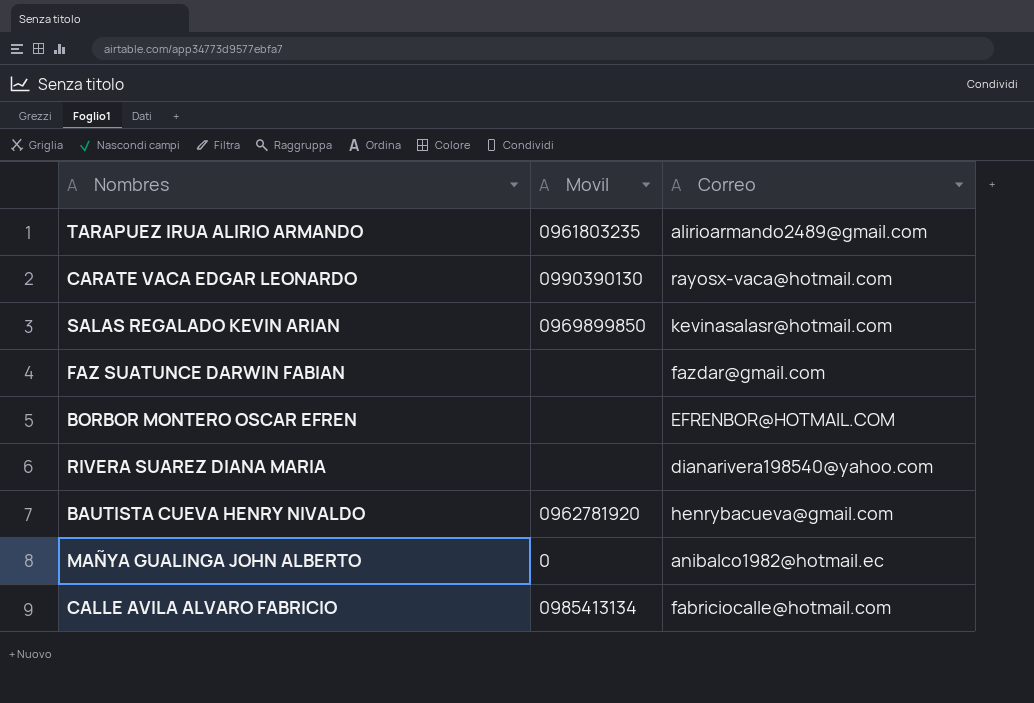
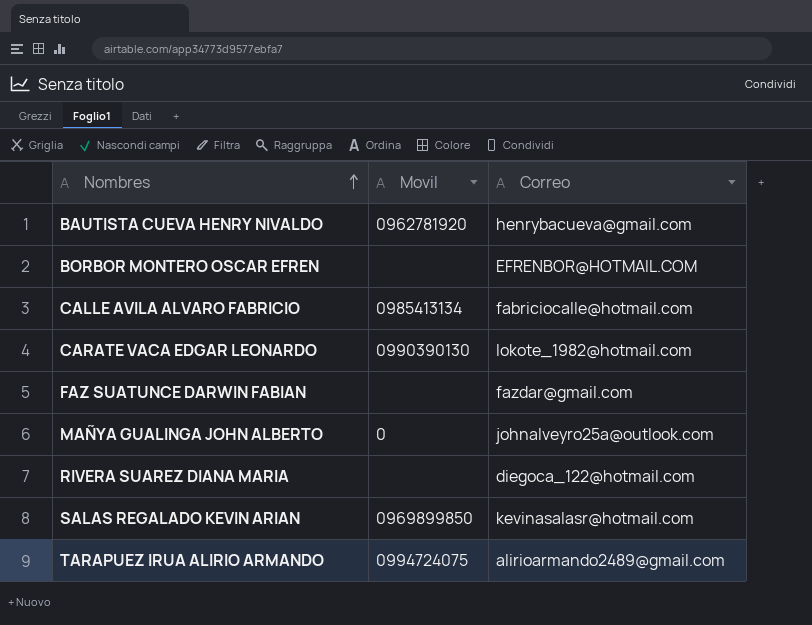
row order: none -> Nombres ascending
CARATE VACA EDGAR LEONARDO | Correo: rayosx-vaca@hotmail.com -> lokote_1982@hotmail.com
MAÑYA GUALINGA JOHN ALBERTO | Correo: anibalco1982@hotmail.ec -> johnalveyro25a@outlook.com
RIVERA SUAREZ DIANA MARIA | Correo: dianarivera198540@yahoo.com -> diegoca_122@hotmail.com
TARAPUEZ IRUA ALIRIO ARMANDO | Movil: 0961803235 -> 0994724075

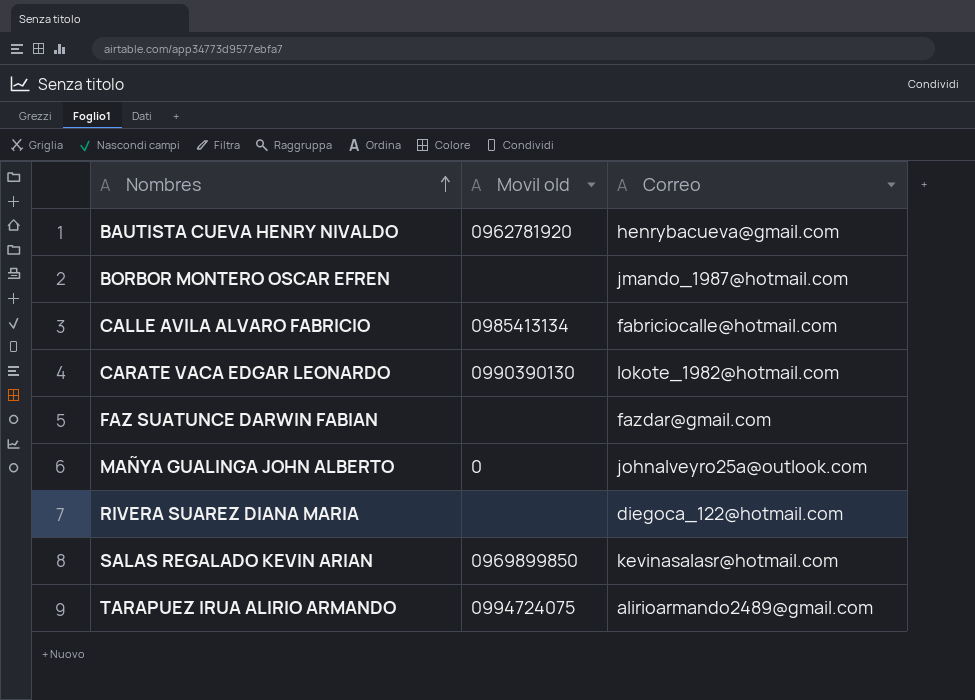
column name: Movil -> Movil old
BORBOR MONTERO OSCAR EFREN | Correo: EFRENBOR@HOTMAIL.COM -> jmando_1987@hotmail.com

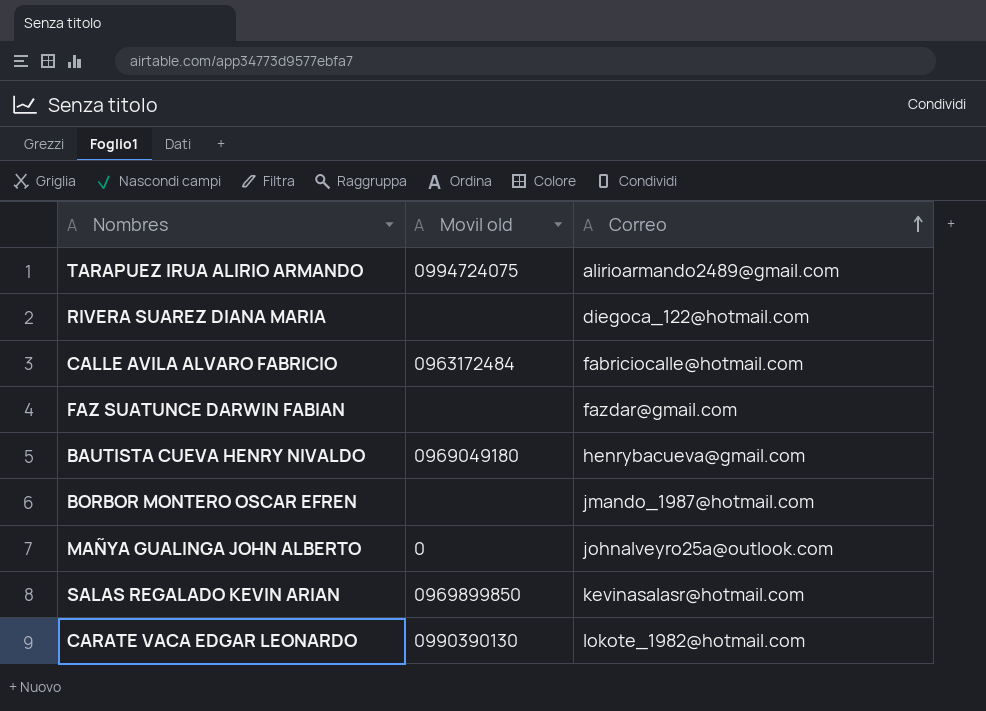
row order: Nombres ascending -> Correo ascending
CALLE AVILA ALVARO FABRICIO | Movil old: 0985413134 -> 0963172484
BAUTISTA CUEVA HENRY NIVALDO | Movil old: 0962781920 -> 0969049180

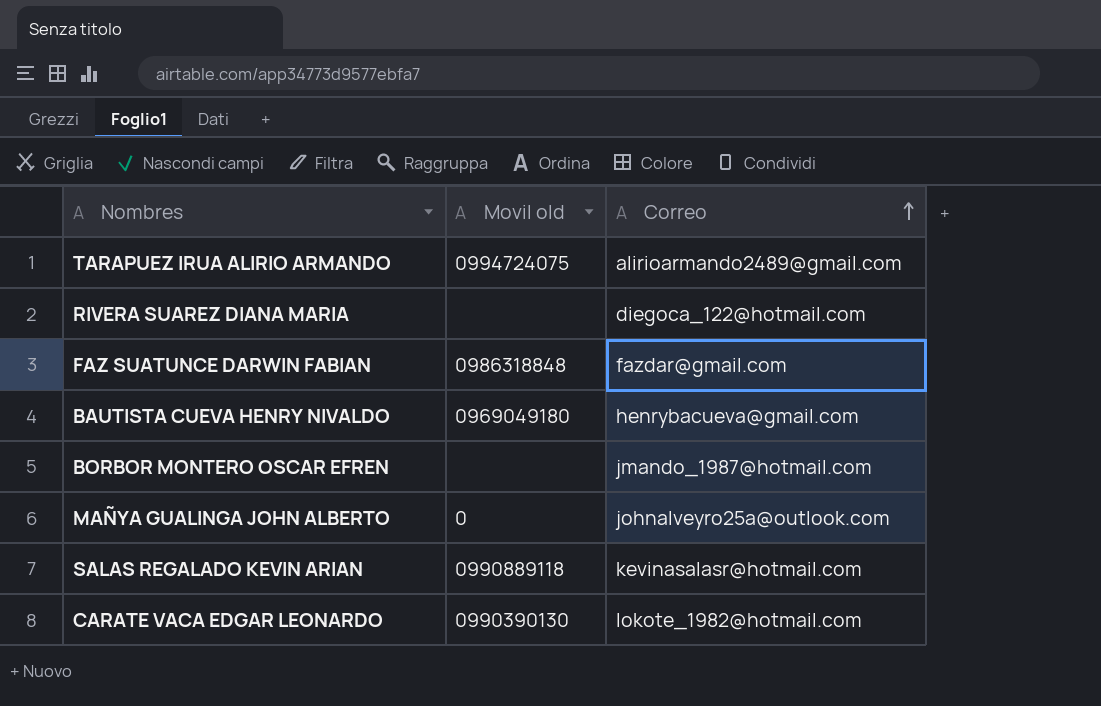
row CALLE AVILA ALVARO FABRICIO: 0963172484 | fabriciocalle@hotmail.com -> none
FAZ SUATUNCE DARWIN FABIAN | Movil old: none -> 0986318848
SALAS REGALADO KEVIN ARIAN | Movil old: 0969899850 -> 0990889118

